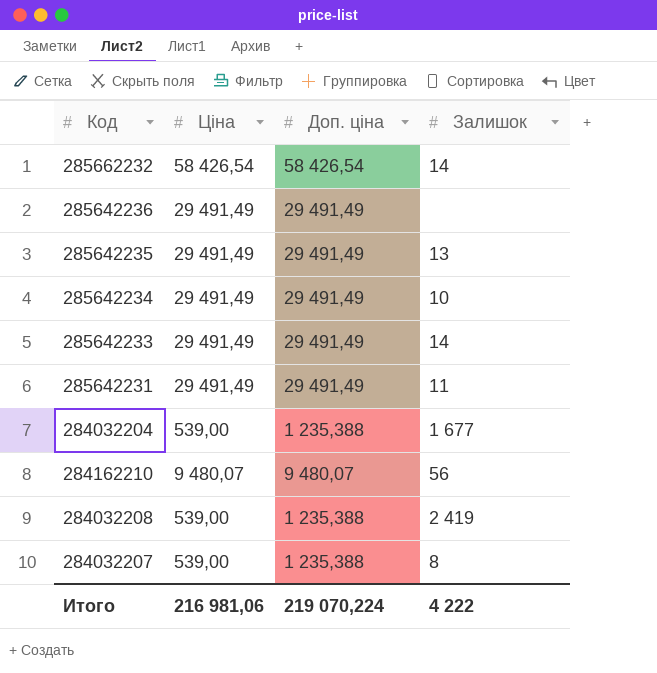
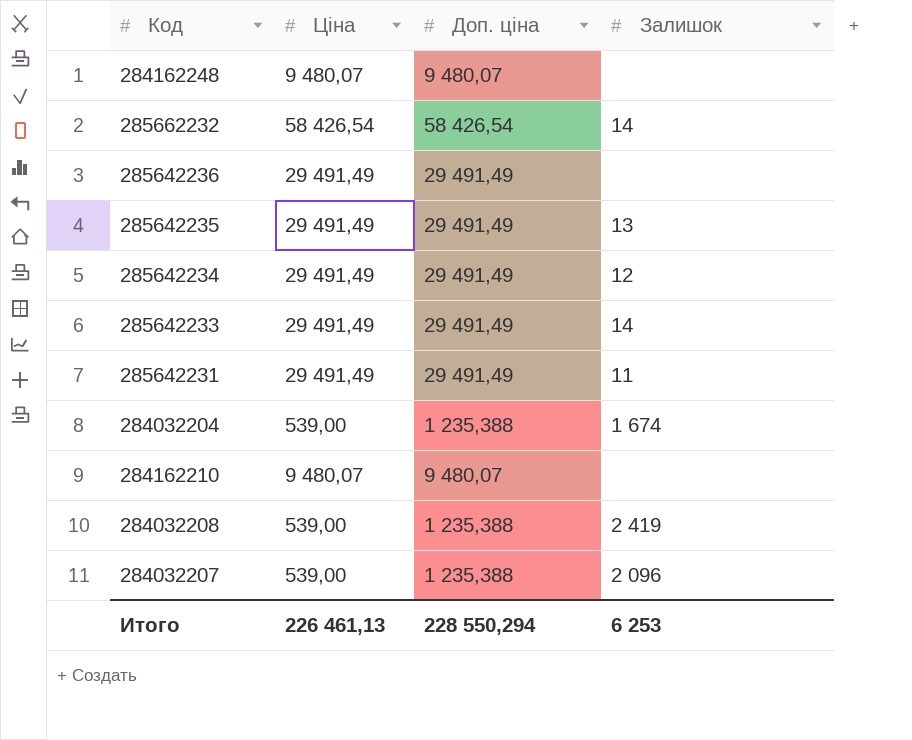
row 284162248: none -> 9 480,07 | 9 480,07 | none
285642234 | Залишок: 10 -> 12
284032204 | Залишок: 1 677 -> 1 674
284162210 | Залишок: 56 -> none
284032207 | Залишок: 8 -> 2 096
Итого | Ціна: 216 981,06 -> 226 461,13
Итого | Доп. ціна: 219 070,224 -> 228 550,294
Итого | Залишок: 4 222 -> 6 253

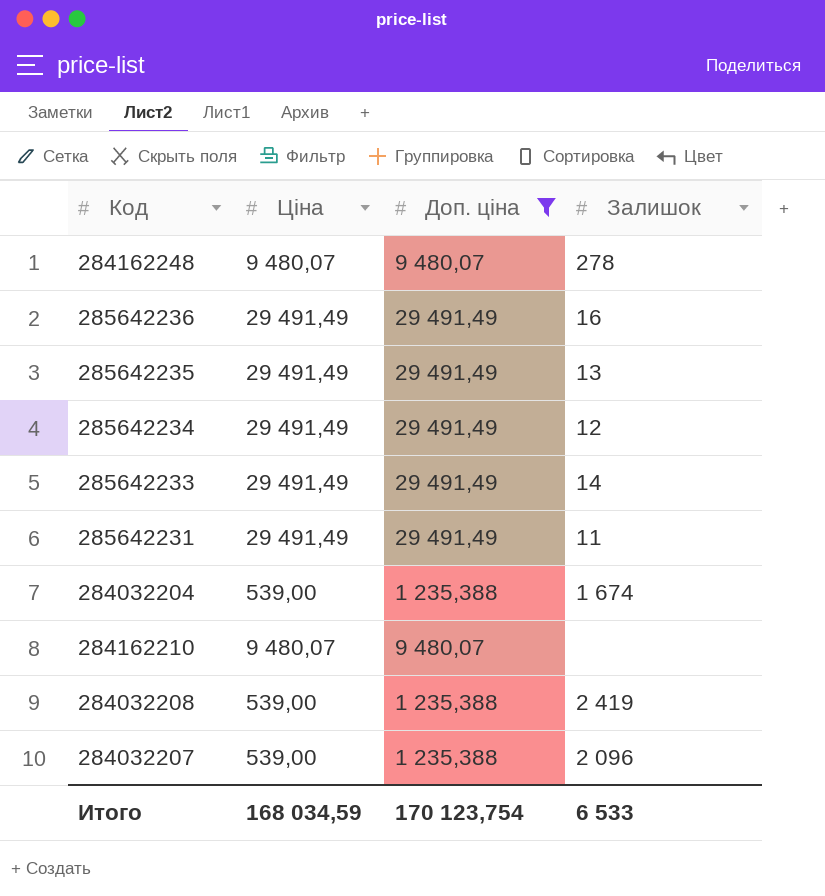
filter: none -> Доп. ціна != 58 426,54
284162248 | Залишок: none -> 278
285642236 | Залишок: none -> 16
Итого | Ціна: 226 461,13 -> 168 034,59
Итого | Доп. ціна: 228 550,294 -> 170 123,754
Итого | Залишок: 6 253 -> 6 533

